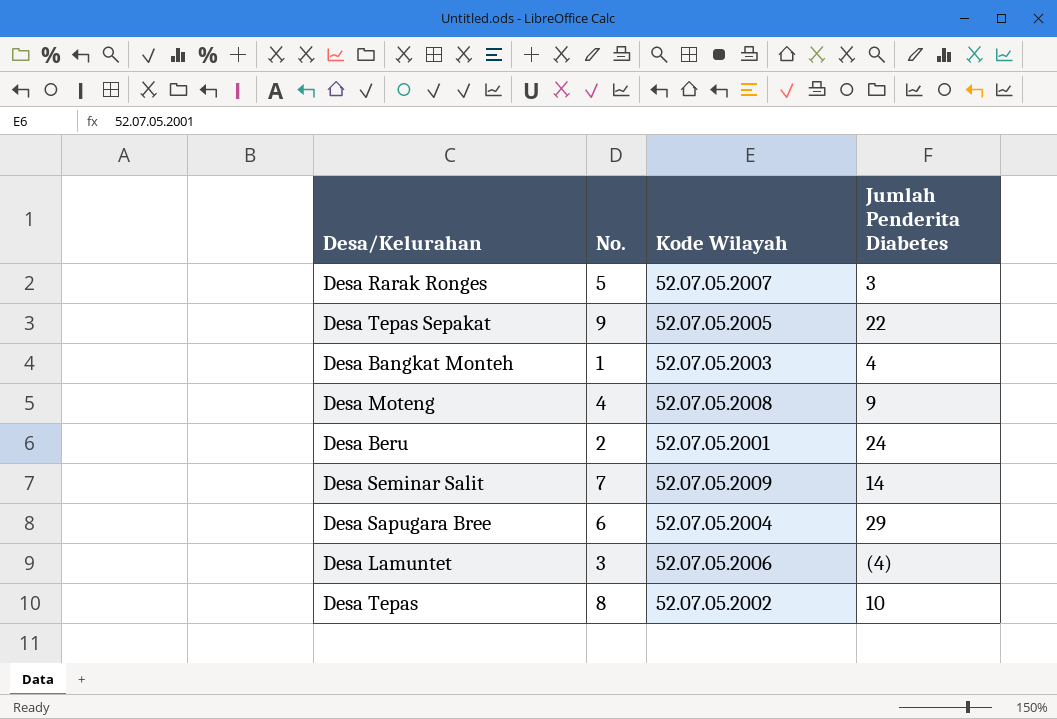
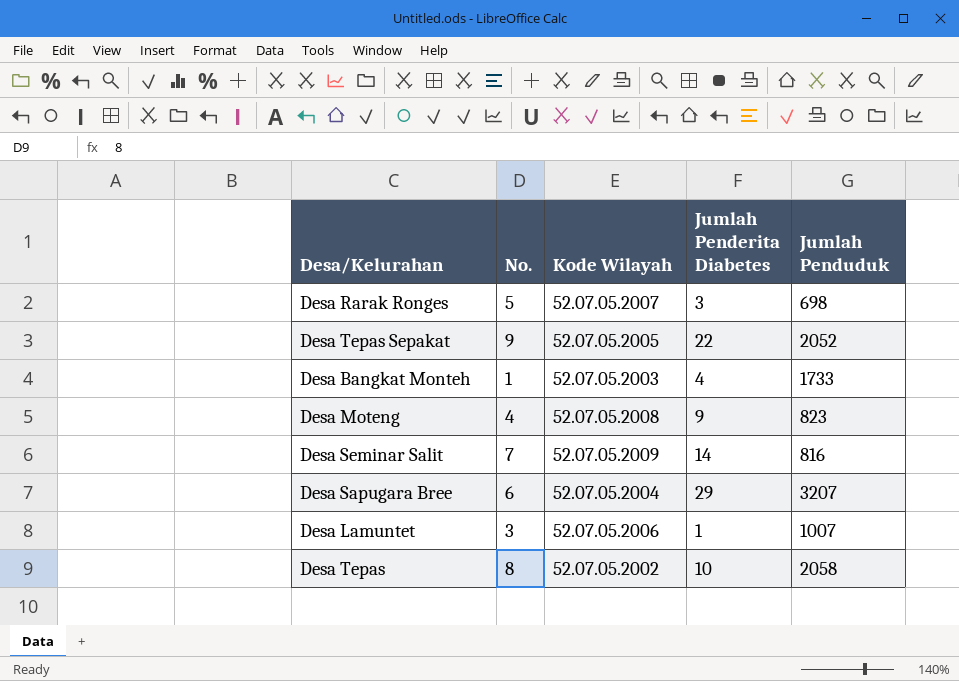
column Jumlah Penduduk | position: none -> 5
row Desa Beru: 2 | 52.07.05.2001 | 24 -> none
Desa Lamuntet | Jumlah Penderita Diabetes: (4) -> 1

